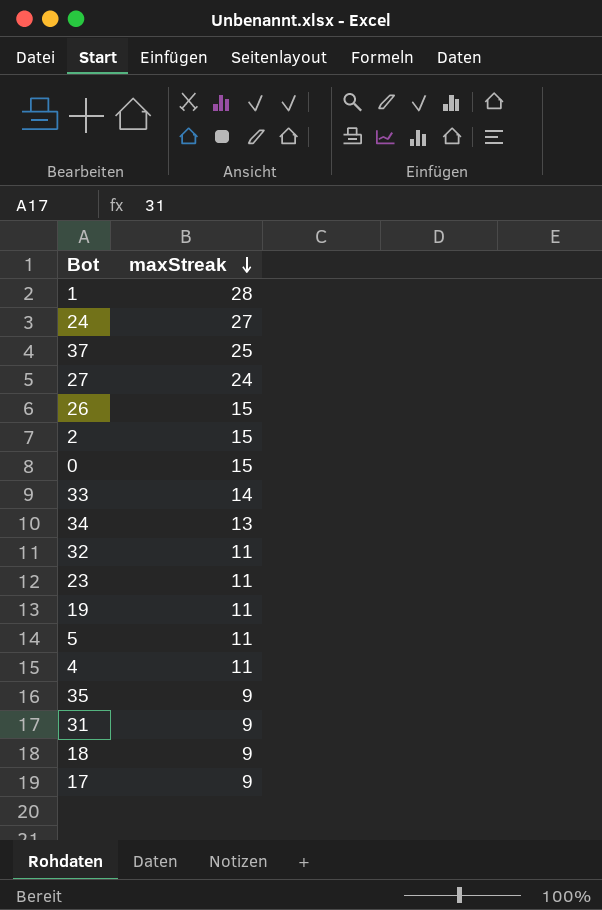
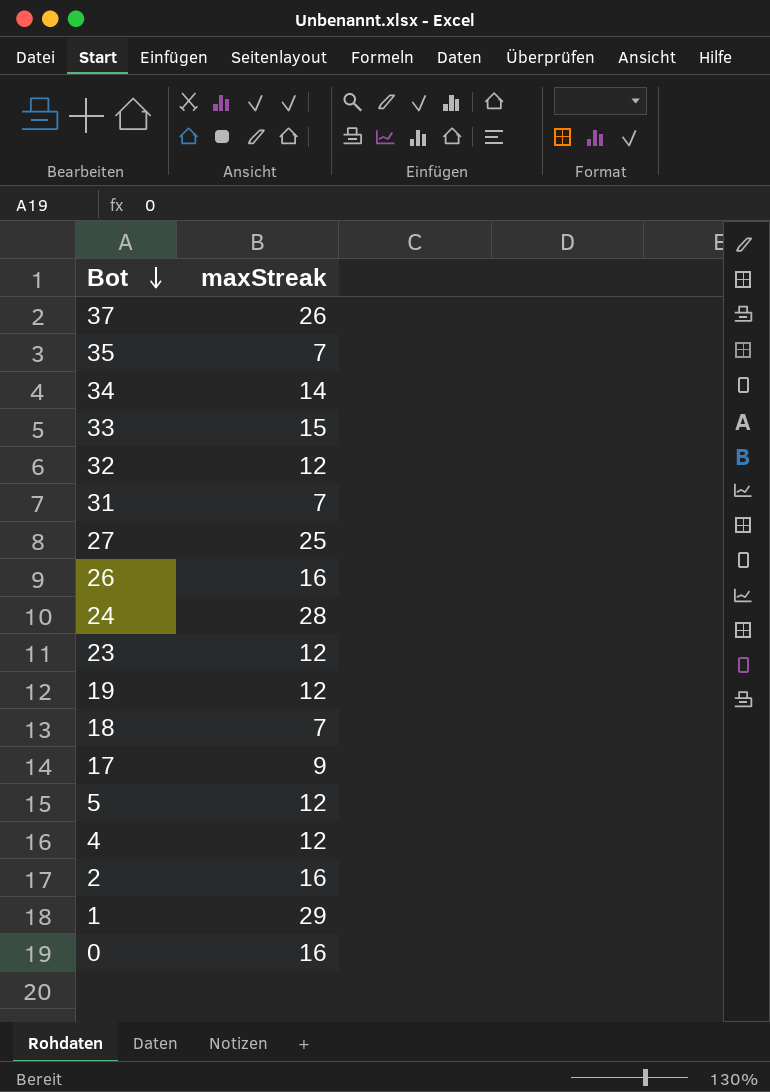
row order: maxStreak descending -> Bot descending
37 | maxStreak: 25 -> 26
35 | maxStreak: 9 -> 7
34 | maxStreak: 13 -> 14
33 | maxStreak: 14 -> 15
32 | maxStreak: 11 -> 12
31 | maxStreak: 9 -> 7
27 | maxStreak: 24 -> 25
26 | maxStreak: 15 -> 16
24 | maxStreak: 27 -> 28
23 | maxStreak: 11 -> 12
19 | maxStreak: 11 -> 12
18 | maxStreak: 9 -> 7
5 | maxStreak: 11 -> 12
4 | maxStreak: 11 -> 12
2 | maxStreak: 15 -> 16
1 | maxStreak: 28 -> 29
0 | maxStreak: 15 -> 16

